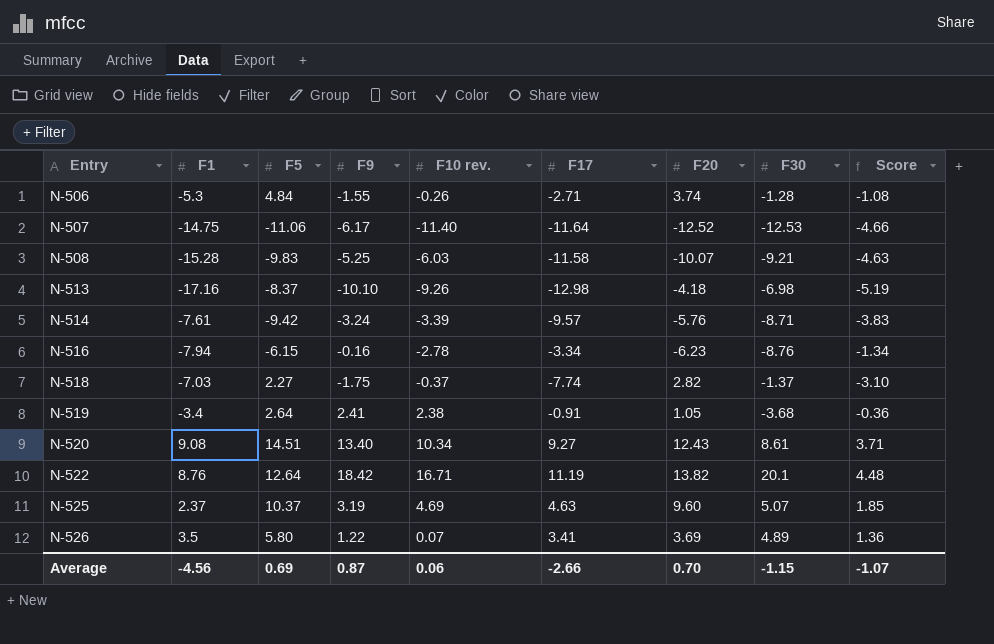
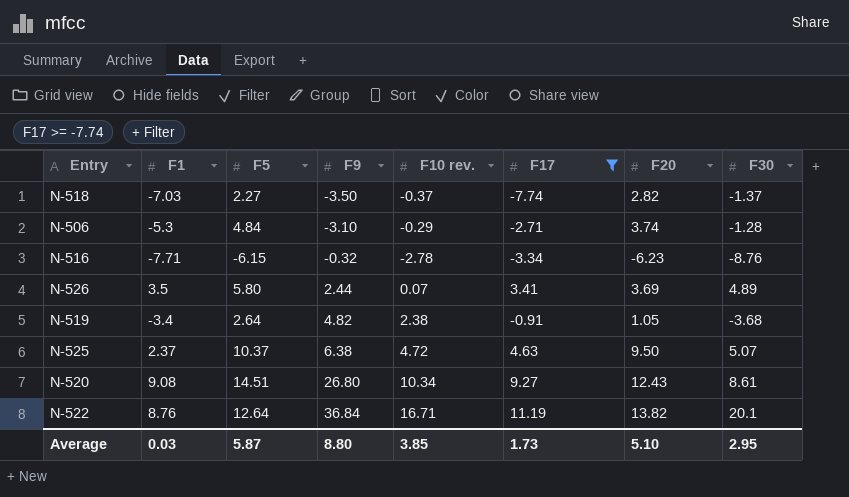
filter: none -> F17 >= -7.74
row order: Entry ascending -> F9 ascending
column Score | formula: [F17] * 0.4 -> none
N-518 | F9: -1.75 -> -3.50
N-506 | F9: -1.55 -> -3.10
N-506 | F10 rev.: -0.26 -> -0.29
N-516 | F1: -7.94 -> -7.71
N-516 | F9: -0.16 -> -0.32
N-526 | F9: 1.22 -> 2.44
N-519 | F9: 2.41 -> 4.82
N-525 | F9: 3.19 -> 6.38
N-525 | F10 rev.: 4.69 -> 4.72
N-525 | F20: 9.60 -> 9.50
N-520 | F9: 13.40 -> 26.80
N-522 | F9: 18.42 -> 36.84
Average | F1: -4.56 -> 0.03
Average | F5: 0.69 -> 5.87
Average | F9: 0.87 -> 8.80
Average | F10 rev.: 0.06 -> 3.85
Average | F17: -2.66 -> 1.73
Average | F20: 0.70 -> 5.10
Average | F30: -1.15 -> 2.95

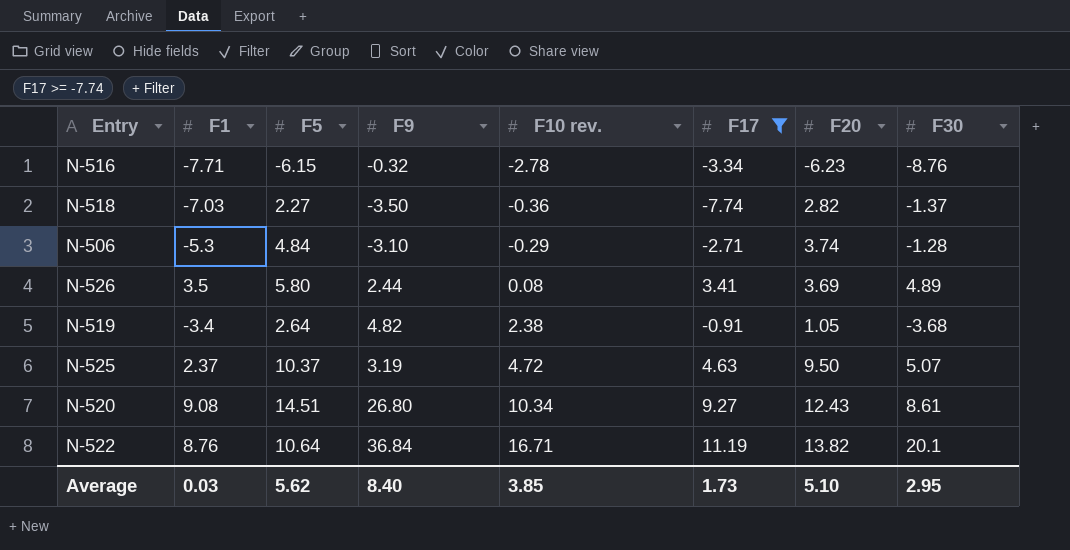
row order: F9 ascending -> F10 rev. ascending
N-518 | F10 rev.: -0.37 -> -0.36
N-526 | F10 rev.: 0.07 -> 0.08
N-525 | F9: 6.38 -> 3.19
N-522 | F5: 12.64 -> 10.64
Average | F5: 5.87 -> 5.62
Average | F9: 8.80 -> 8.40

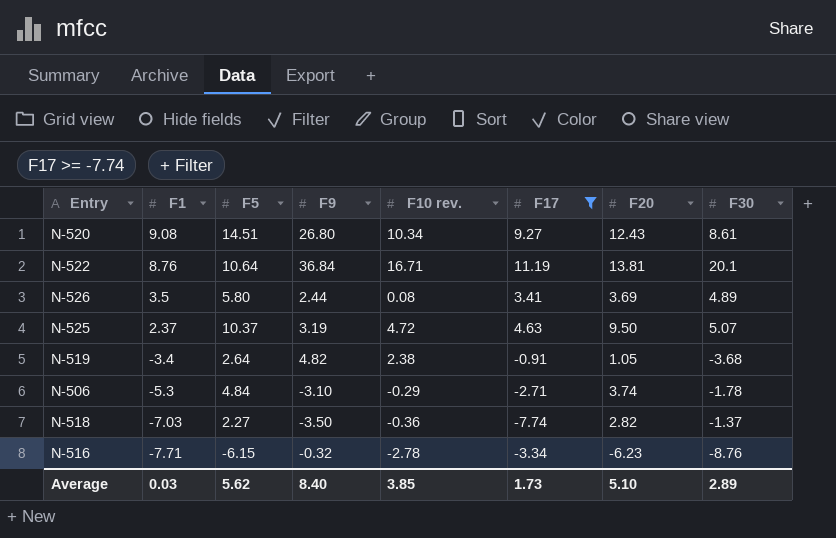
row order: F10 rev. ascending -> F1 descending
N-522 | F20: 13.82 -> 13.81
N-506 | F30: -1.28 -> -1.78
Average | F30: 2.95 -> 2.89

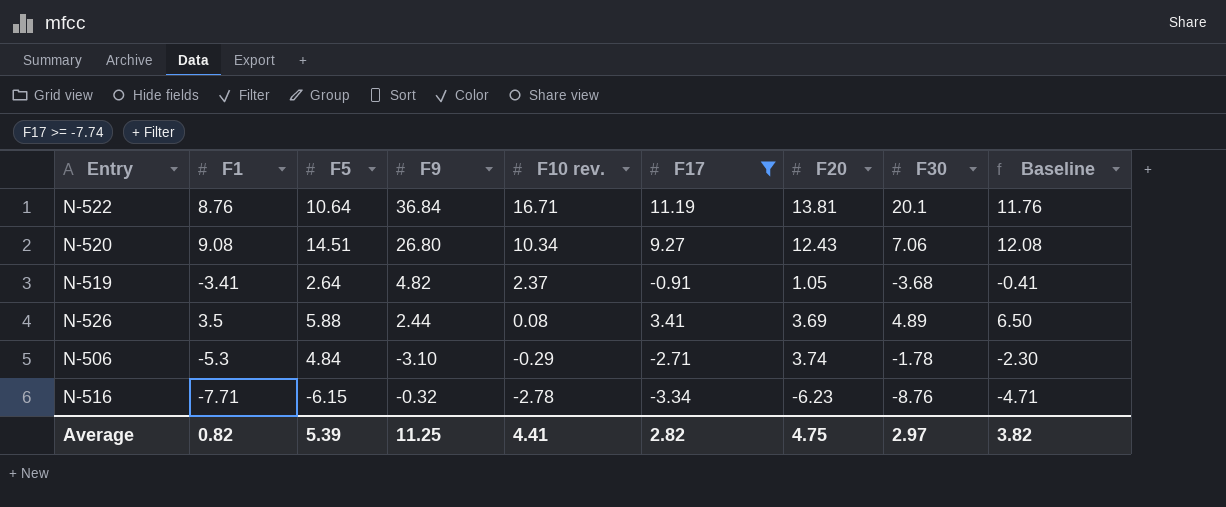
row order: F1 descending -> F10 rev. descending
column Baseline | formula: none -> [F1] + 3
row N-525: 2.37 | 10.37 | 3.19 | 4.72 | 4.63 | 9.50 | 5.07 -> none
row N-518: -7.03 | 2.27 | -3.50 | -0.36 | -7.74 | 2.82 | -1.37 -> none
N-520 | F30: 8.61 -> 7.06
N-519 | F1: -3.4 -> -3.41
N-519 | F10 rev.: 2.38 -> 2.37
N-526 | F5: 5.80 -> 5.88
Average | F1: 0.03 -> 0.82
Average | F5: 5.62 -> 5.39
Average | F9: 8.40 -> 11.25
Average | F10 rev.: 3.85 -> 4.41
Average | F17: 1.73 -> 2.82
Average | F20: 5.10 -> 4.75
Average | F30: 2.89 -> 2.97

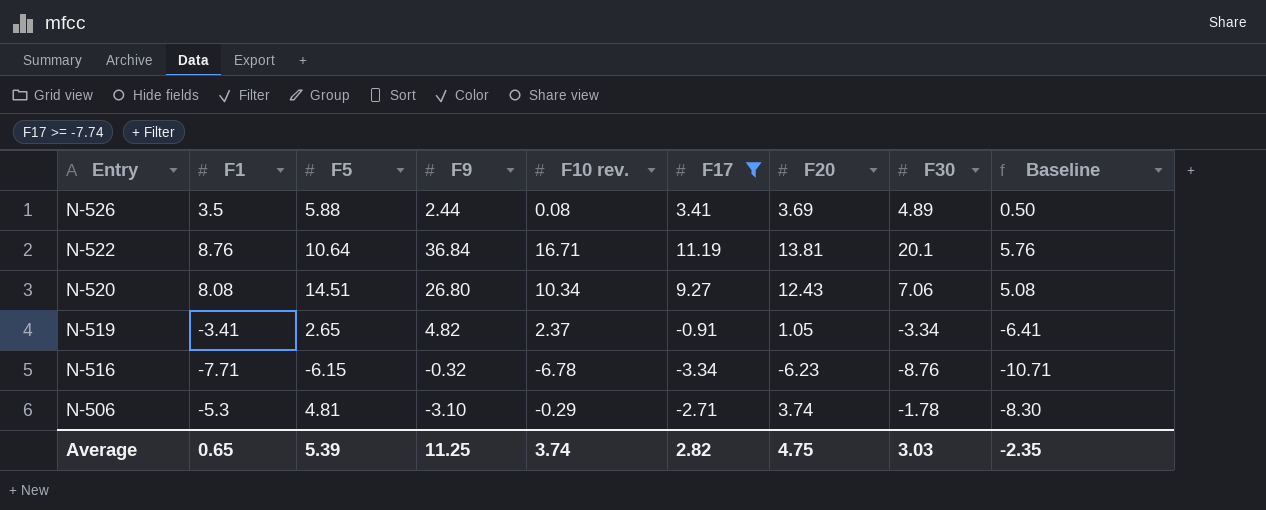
row order: F10 rev. descending -> Entry descending
column Baseline | formula: [F1] + 3 -> [F1] - 3
N-520 | F1: 9.08 -> 8.08
N-519 | F5: 2.64 -> 2.65
N-519 | F30: -3.68 -> -3.34
N-516 | F10 rev.: -2.78 -> -6.78
N-506 | F5: 4.84 -> 4.81
Average | F1: 0.82 -> 0.65
Average | F10 rev.: 4.41 -> 3.74
Average | F30: 2.97 -> 3.03
Average | Baseline: 3.82 -> -2.35

